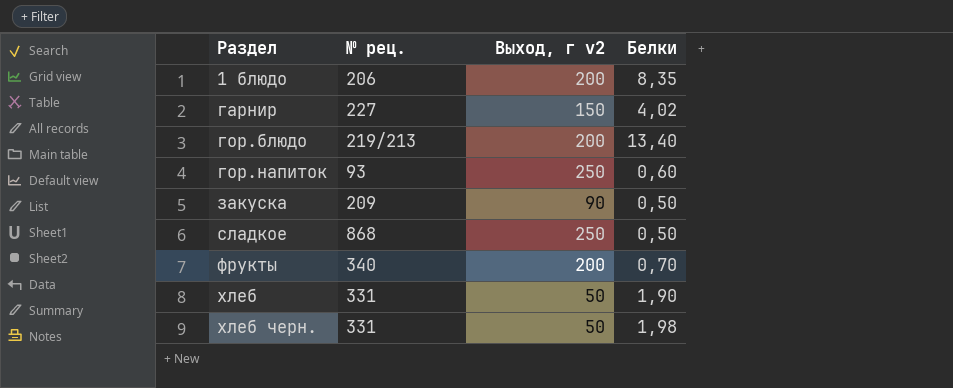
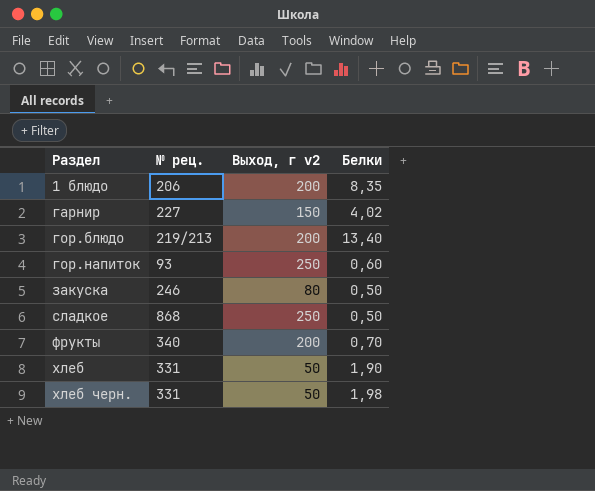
закуска | № рец.: 209 -> 246
закуска | Выход, г v2: 90 -> 80

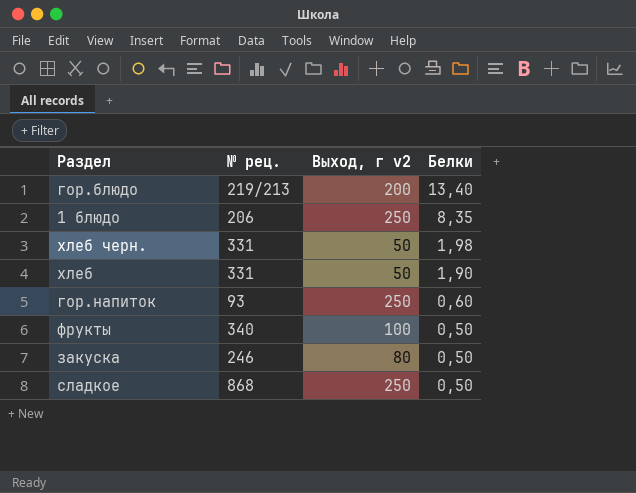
row order: Раздел ascending -> Белки descending
row гарнир: 227 | 150 | 4,02 -> none
1 блюдо | Выход, г v2: 200 -> 250
фрукты | Выход, г v2: 200 -> 100
фрукты | Белки: 0,70 -> 0,50

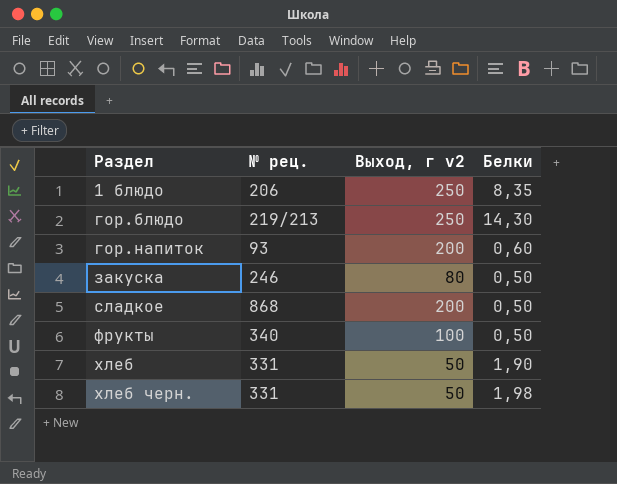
row order: Белки descending -> Раздел ascending
гор.блюдо | Выход, г v2: 200 -> 250
гор.блюдо | Белки: 13,40 -> 14,30
гор.напиток | Выход, г v2: 250 -> 200
сладкое | Выход, г v2: 250 -> 200

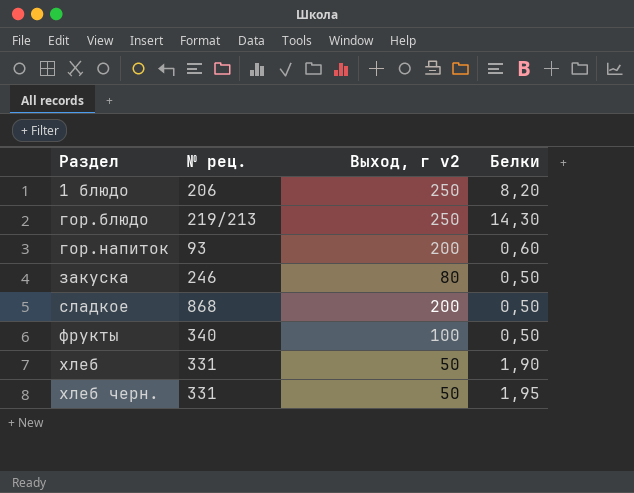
1 блюдо | Белки: 8,35 -> 8,20
хлеб черн. | Белки: 1,98 -> 1,95

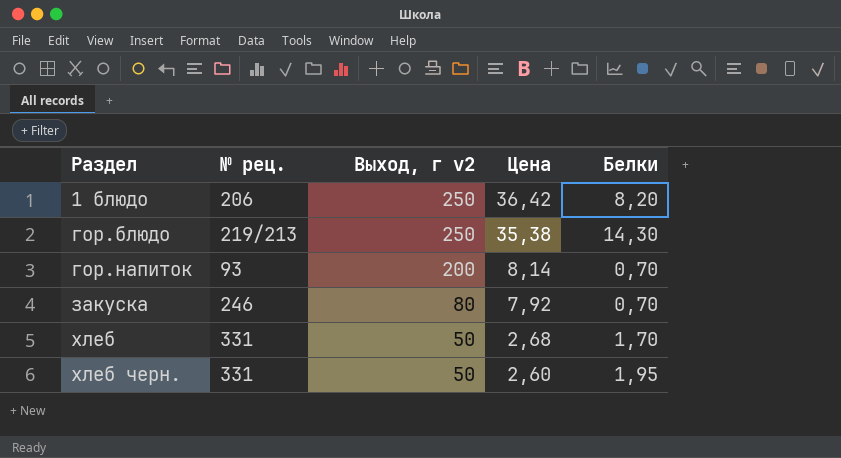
column Цена | position: none -> 4
row сладкое: 868 | 200 | 0,50 -> none
row фрукты: 340 | 100 | 0,50 -> none
гор.напиток | Белки: 0,60 -> 0,70
закуска | Белки: 0,50 -> 0,70
хлеб | Белки: 1,90 -> 1,70

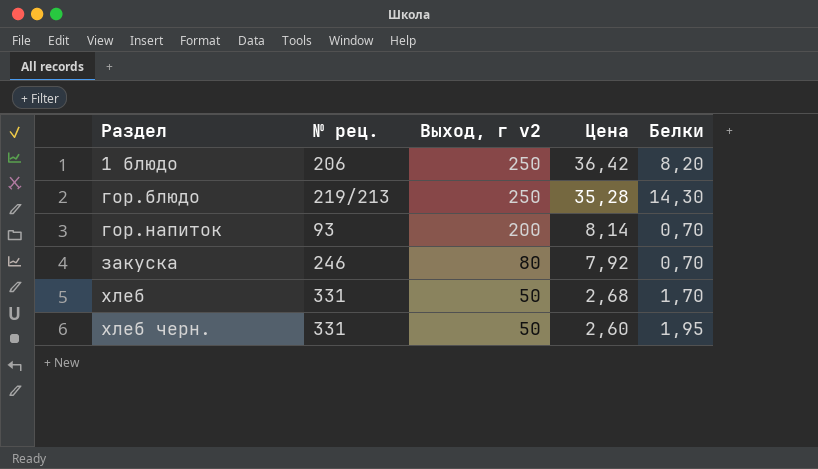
гор.блюдо | Цена: 35,38 -> 35,28

